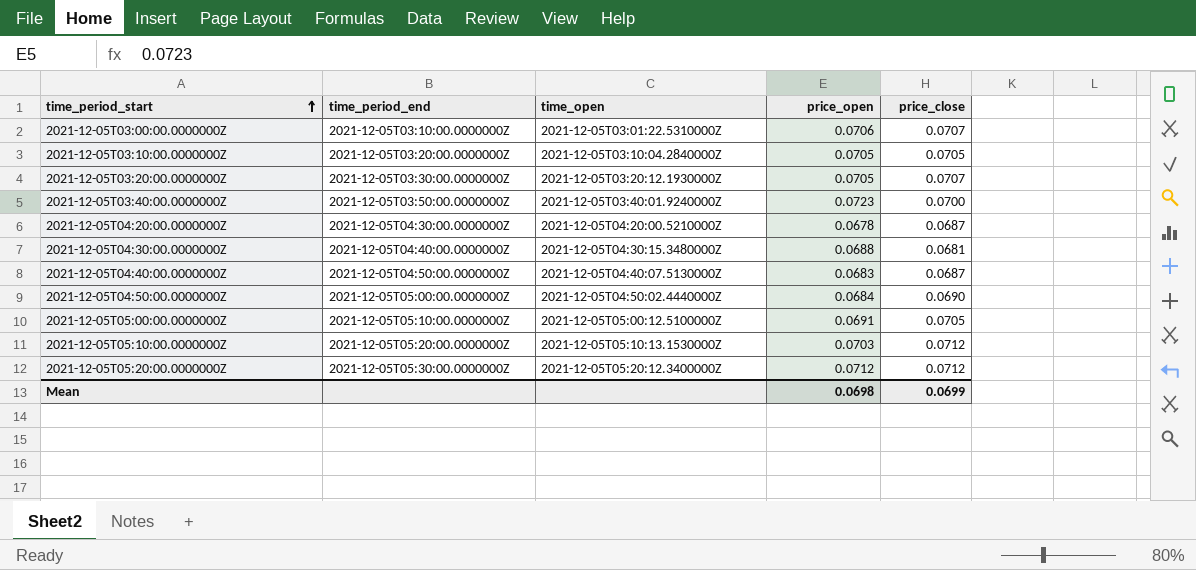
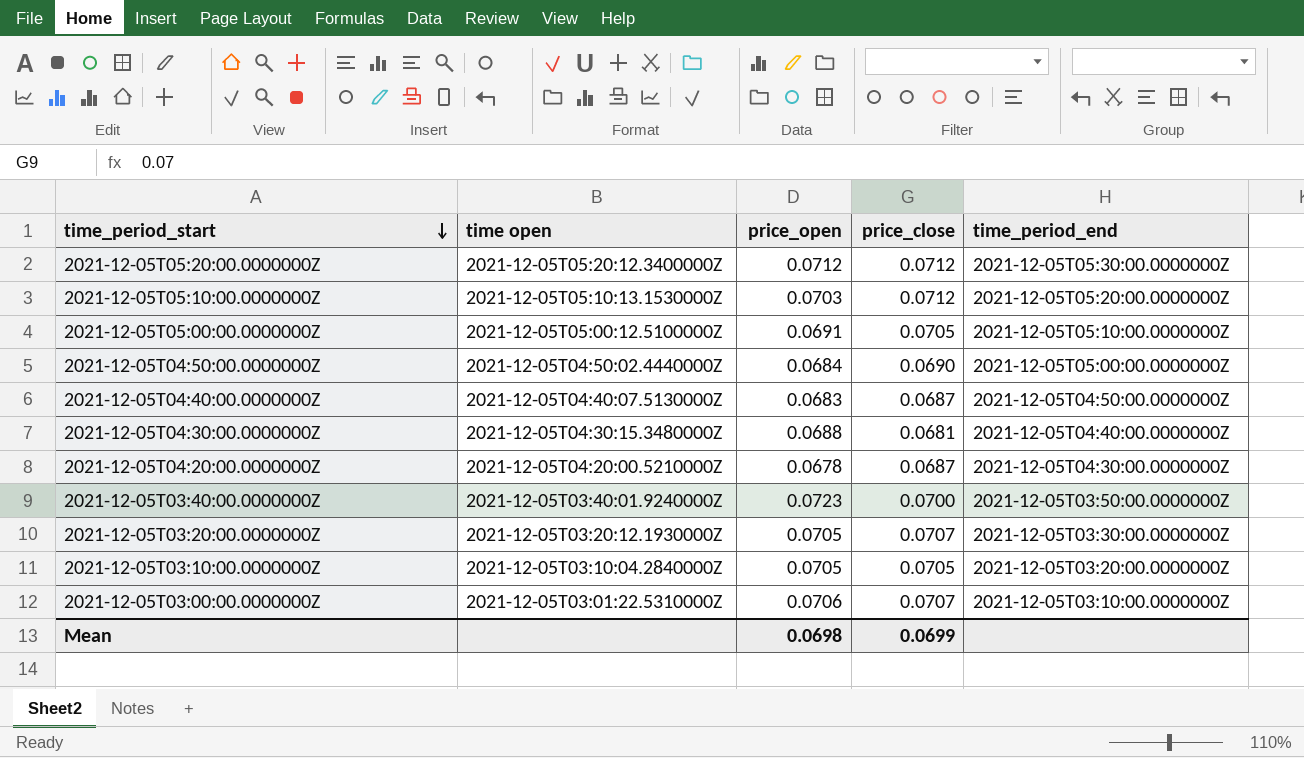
row order: time_period_start ascending -> time_period_start descending
column name: time_open -> time open
column time_period_end | position: 2 -> 5

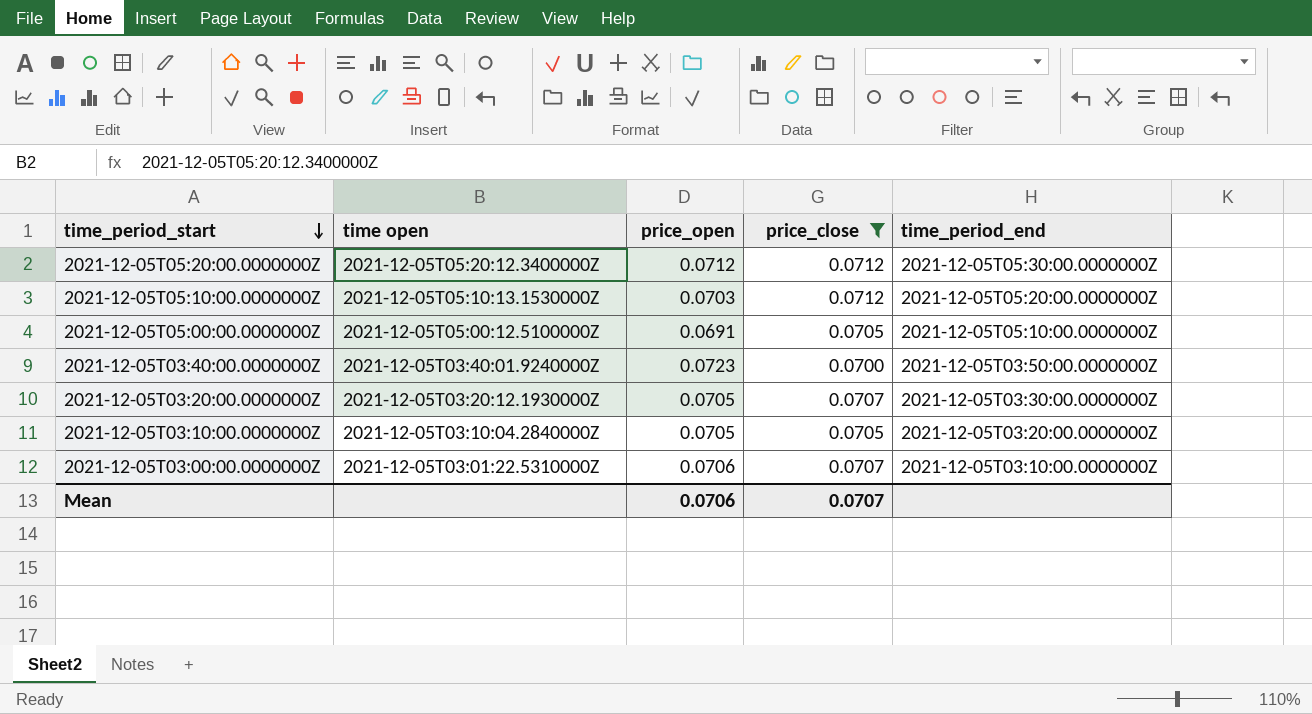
filter: none -> price_close >= 0.0700
Mean | price_open: 0.0698 -> 0.0706
Mean | price_close: 0.0699 -> 0.0707

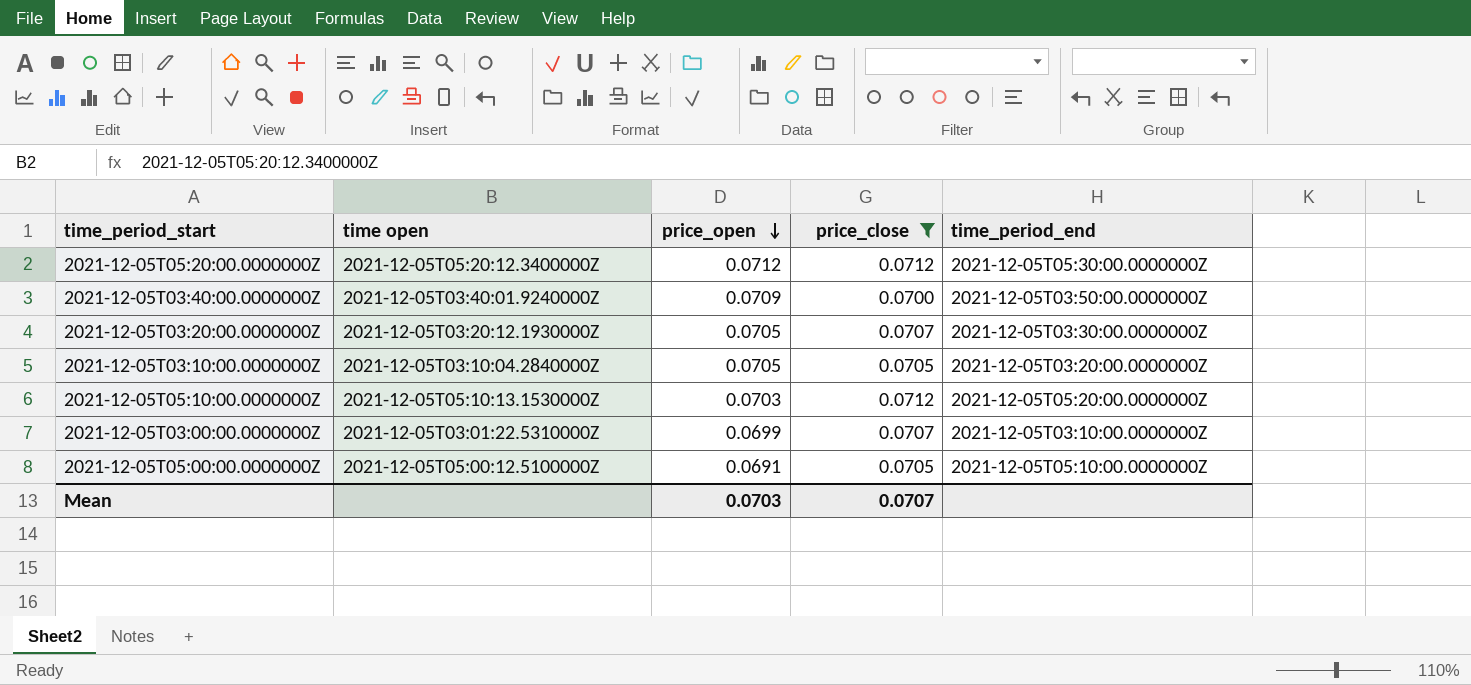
row order: time_period_start descending -> price_open descending
2021-12-05T03:40:00.0000000Z | price_open: 0.0723 -> 0.0709
2021-12-05T03:00:00.0000000Z | price_open: 0.0706 -> 0.0699
Mean | price_open: 0.0706 -> 0.0703

